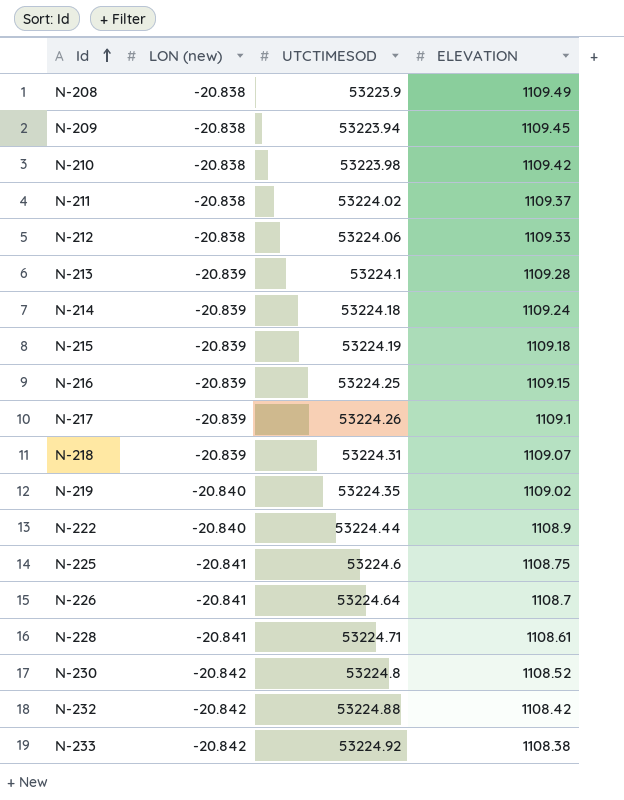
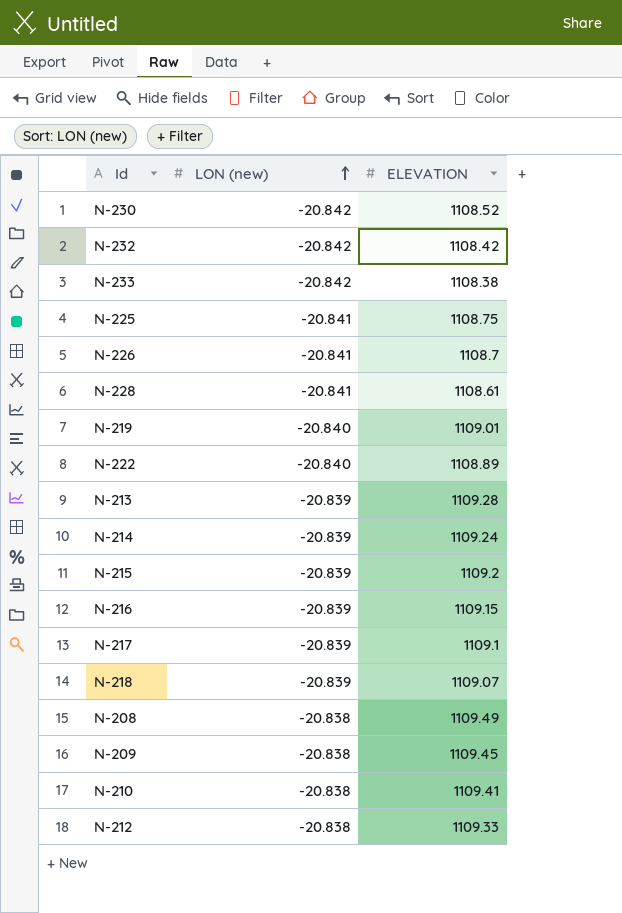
row order: Id ascending -> LON (new) ascending
column UTCTIMESOD | position: 3 -> none
row N-211: -20.838 | 53224.02 | 1109.37 -> none
N-219 | ELEVATION: 1109.02 -> 1109.01
N-222 | ELEVATION: 1108.9 -> 1108.89
N-215 | ELEVATION: 1109.18 -> 1109.2
N-210 | ELEVATION: 1109.42 -> 1109.41

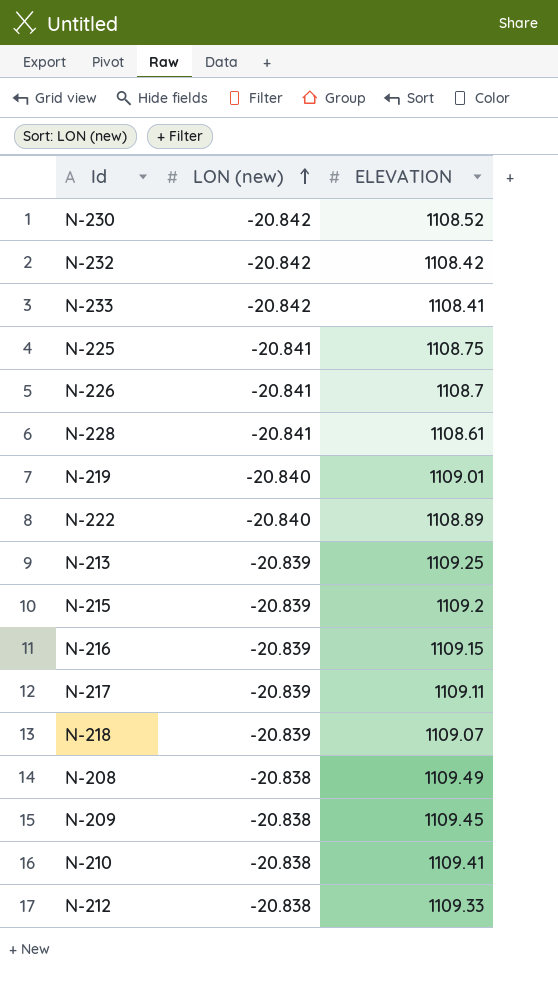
row N-214: -20.839 | 1109.24 -> none
N-233 | ELEVATION: 1108.38 -> 1108.41
N-213 | ELEVATION: 1109.28 -> 1109.25
N-217 | ELEVATION: 1109.1 -> 1109.11

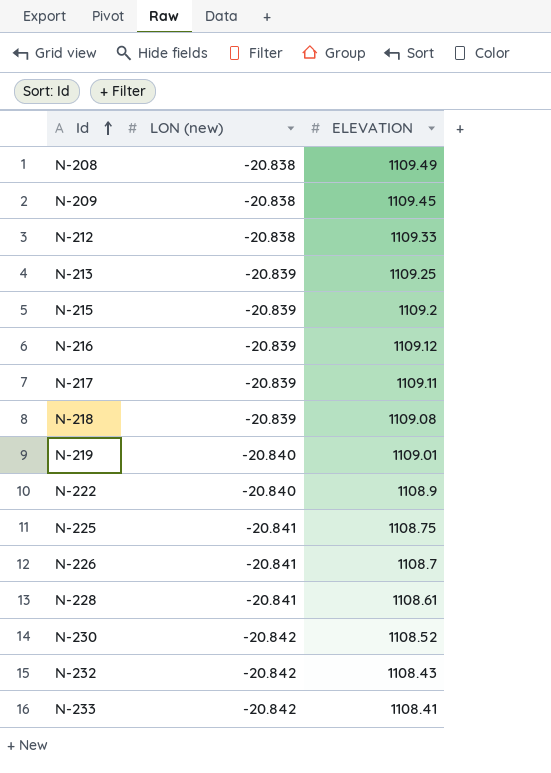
row order: LON (new) ascending -> Id ascending
row N-210: -20.838 | 1109.41 -> none
N-216 | ELEVATION: 1109.15 -> 1109.12
N-218 | ELEVATION: 1109.07 -> 1109.08
N-222 | ELEVATION: 1108.89 -> 1108.9
N-232 | ELEVATION: 1108.42 -> 1108.43

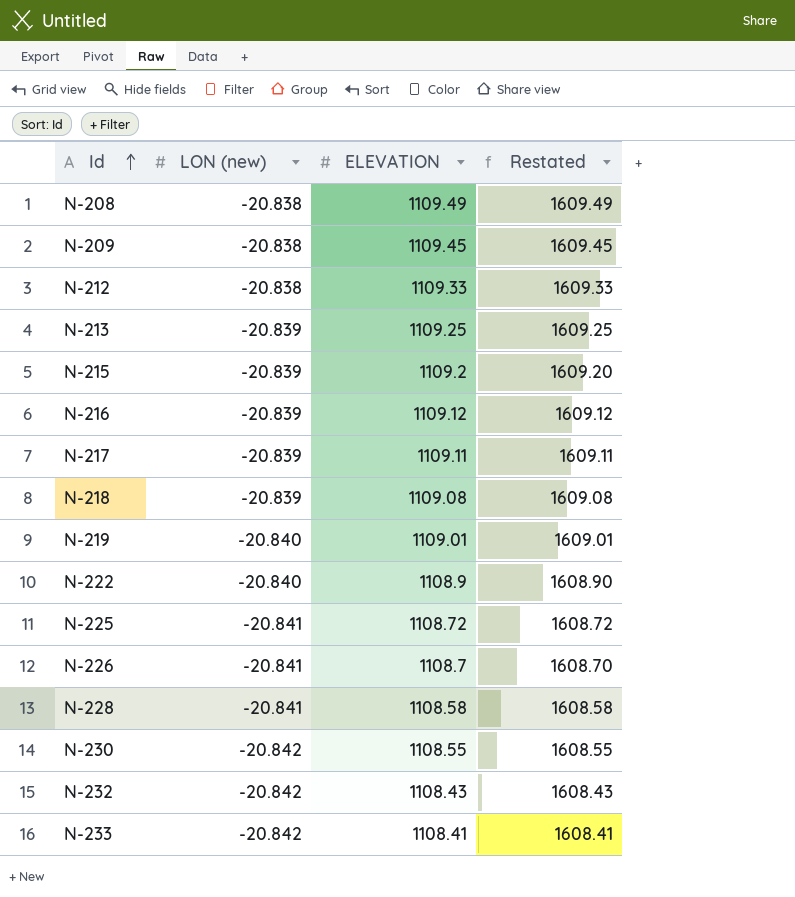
column Restated | formula: none -> [ELEVATION] + 500
N-225 | ELEVATION: 1108.75 -> 1108.72
N-228 | ELEVATION: 1108.61 -> 1108.58
N-230 | ELEVATION: 1108.52 -> 1108.55

